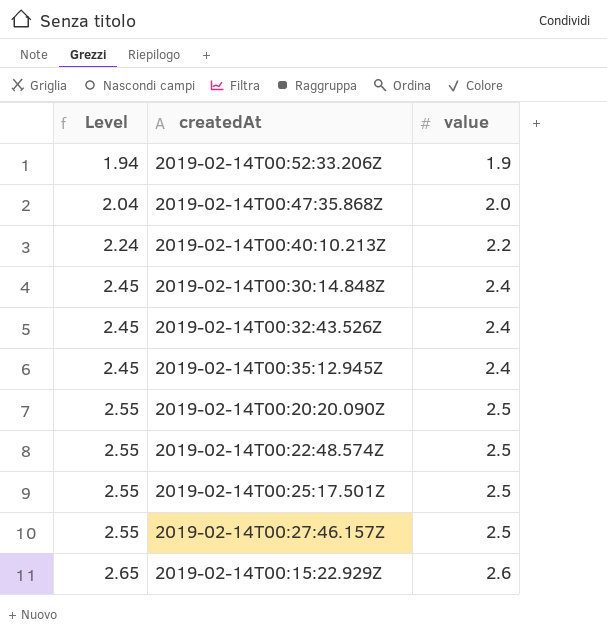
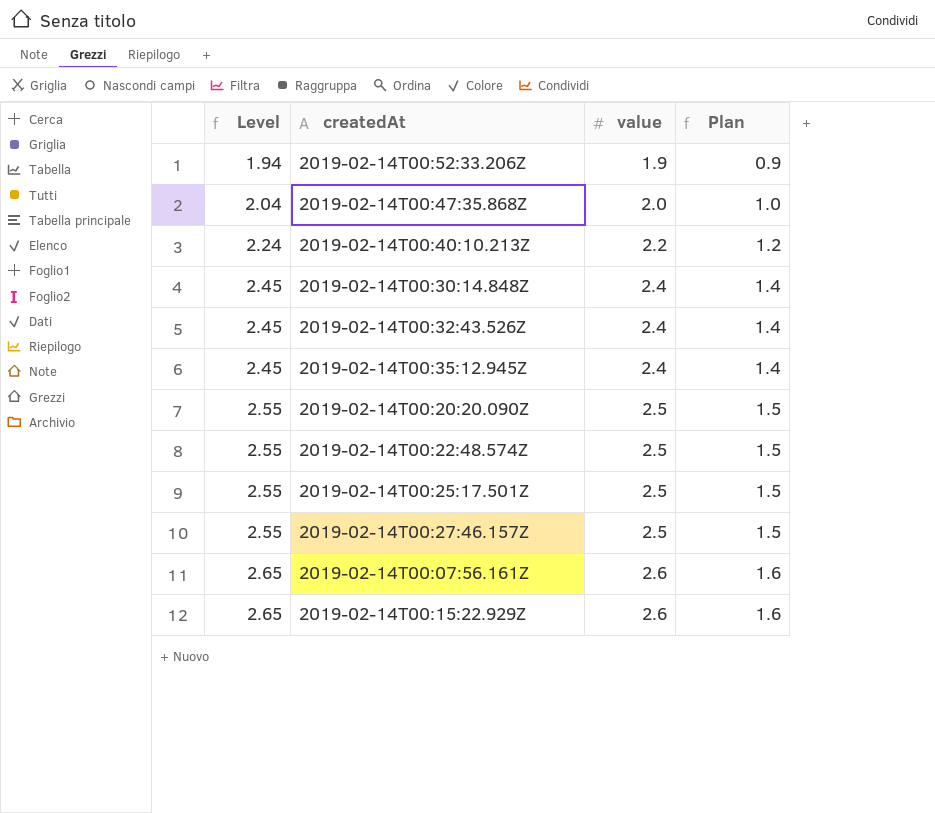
column Plan | formula: none -> [value] - 1
row 2019-02-14T00:07:56.161Z: none -> 2.65 | 2.6 | 1.6

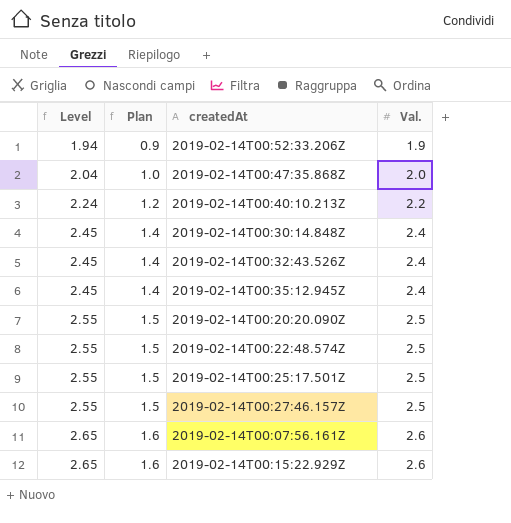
column Plan | position: 4 -> 2
column name: value -> Val.

